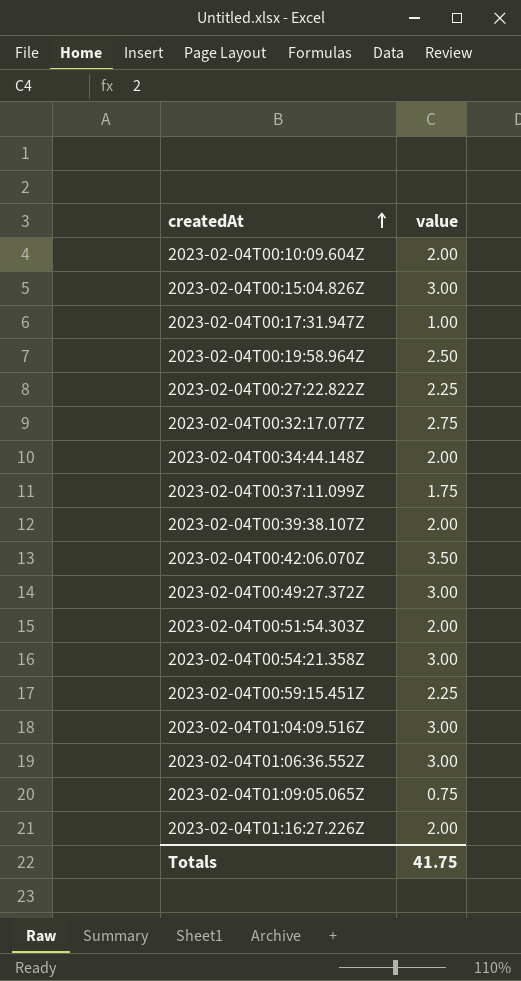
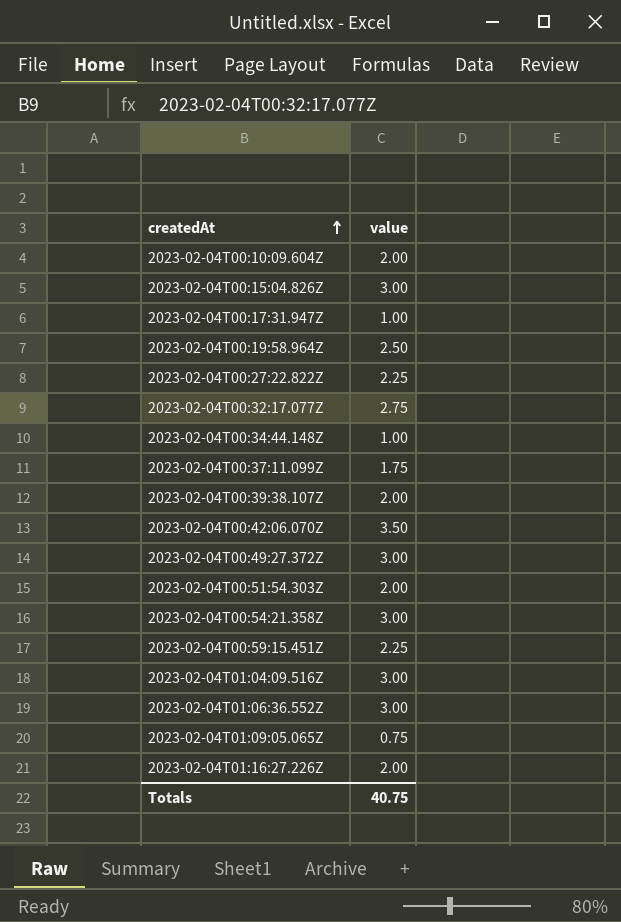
2023-02-04T00:34:44.148Z | value: 2.00 -> 1.00
Totals | value: 41.75 -> 40.75

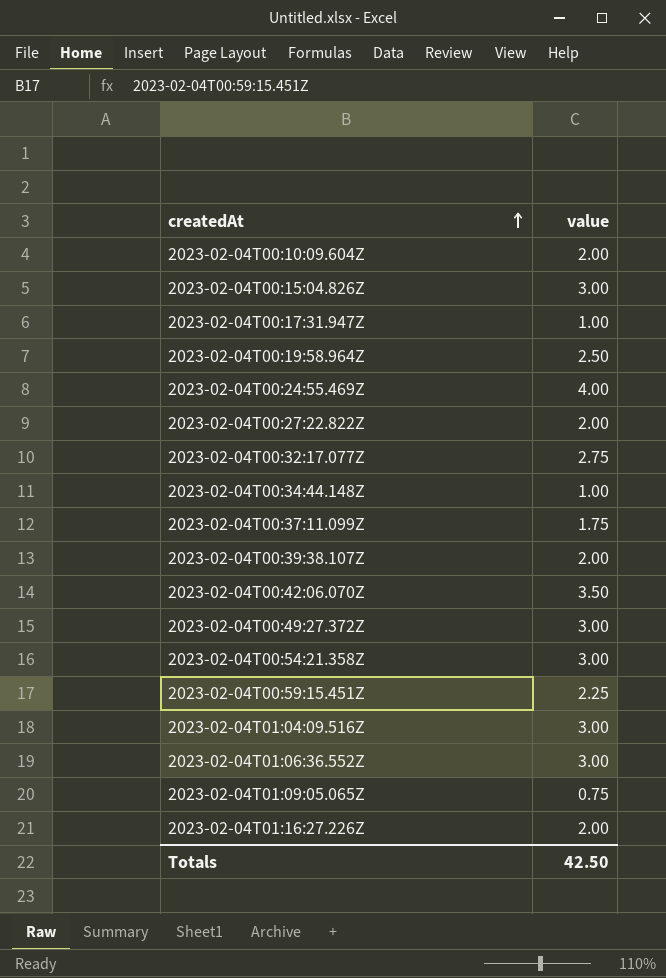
row 2023-02-04T00:51:54.303Z: 2.00 -> none
row 2023-02-04T00:24:55.469Z: none -> 4.00
2023-02-04T00:27:22.822Z | value: 2.25 -> 2.00
Totals | value: 40.75 -> 42.50

